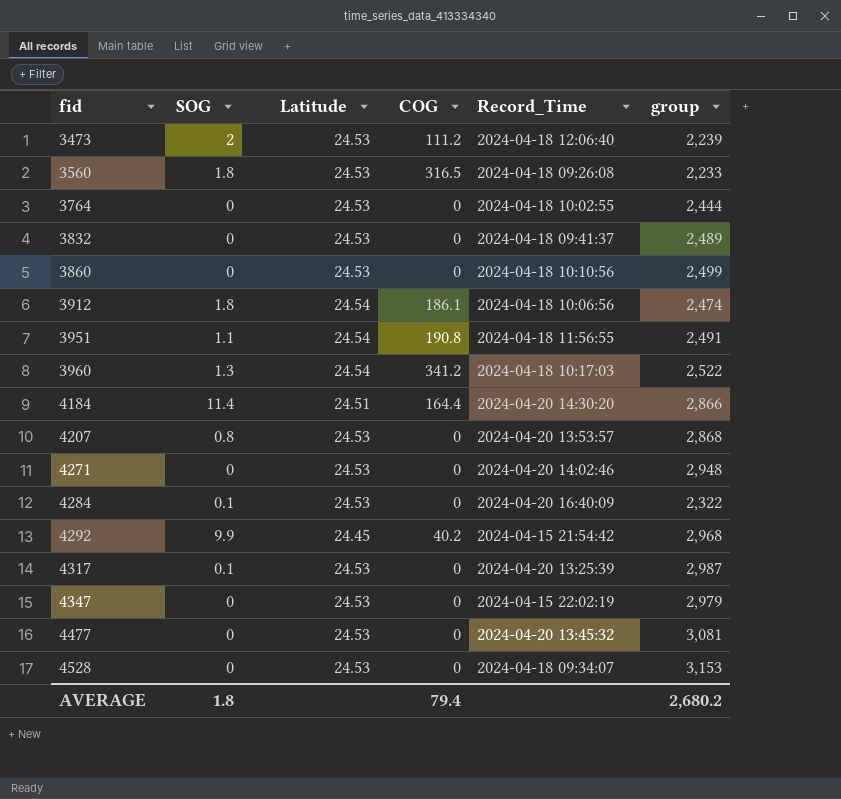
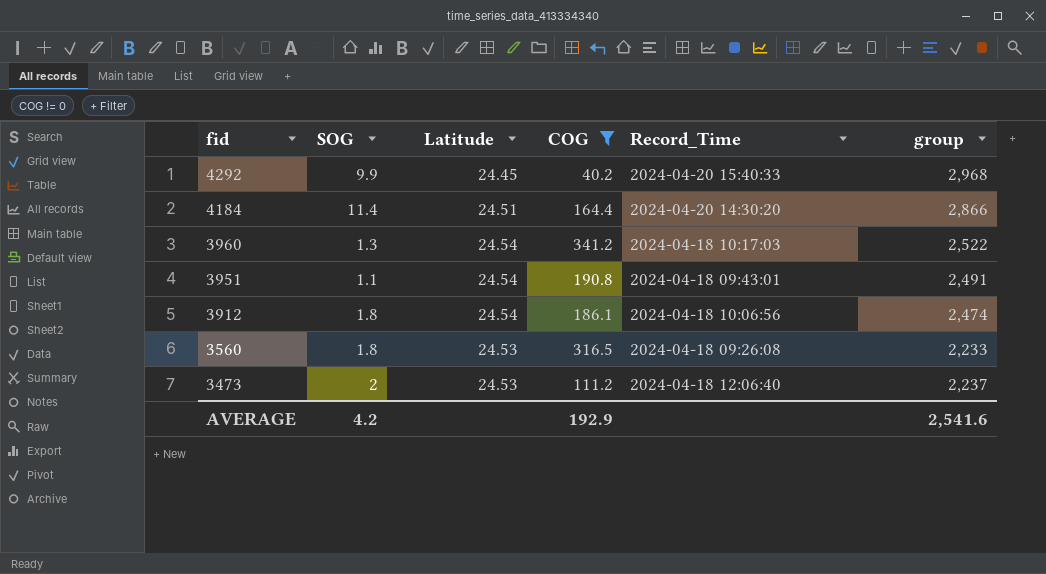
filter: none -> COG != 0
row order: fid ascending -> fid descending
4292 | Record_Time: 2024-04-15 21:54:42 -> 2024-04-20 15:40:33
3951 | Record_Time: 2024-04-18 11:56:55 -> 2024-04-18 09:43:01
3473 | group: 2,239 -> 2,237
AVERAGE | SOG: 1.8 -> 4.2
AVERAGE | COG: 79.4 -> 192.9
AVERAGE | group: 2,680.2 -> 2,541.6

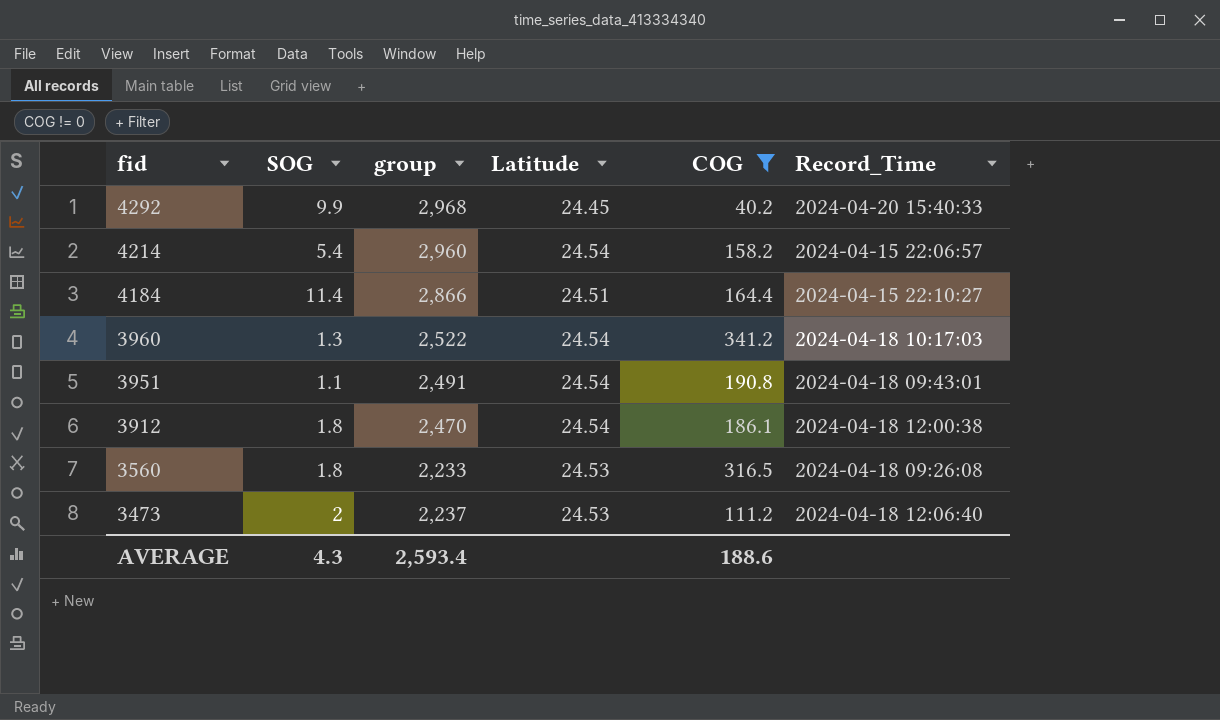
column group | position: 6 -> 3
row 4214: none -> 5.4 | 2,960 | 24.54 | 158.2 | 2024-04-15 22:06:57
4184 | Record_Time: 2024-04-20 14:30:20 -> 2024-04-15 22:10:27
3912 | group: 2,474 -> 2,470
3912 | Record_Time: 2024-04-18 10:06:56 -> 2024-04-18 12:00:38
AVERAGE | SOG: 4.2 -> 4.3
AVERAGE | group: 2,541.6 -> 2,593.4
AVERAGE | COG: 192.9 -> 188.6

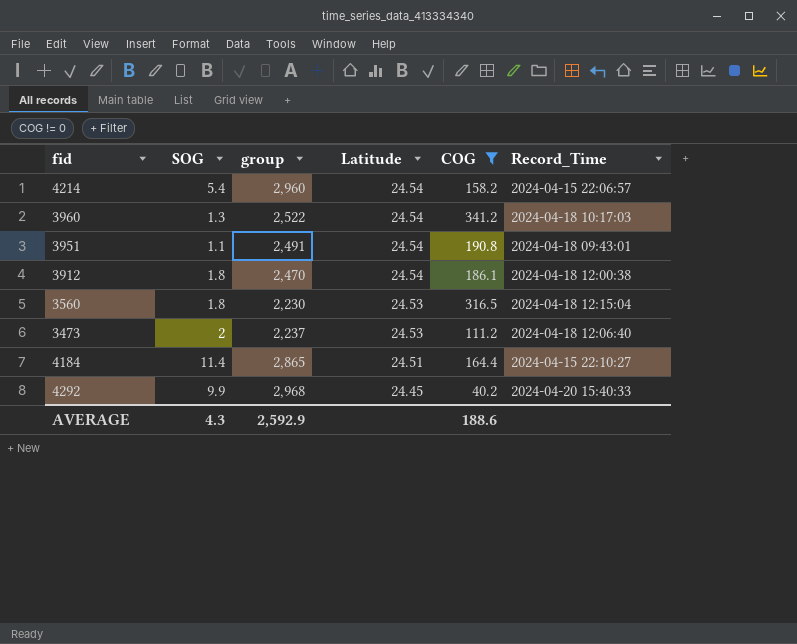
row order: fid descending -> Latitude descending
3560 | group: 2,233 -> 2,230
3560 | Record_Time: 2024-04-18 09:26:08 -> 2024-04-18 12:15:04
4184 | group: 2,866 -> 2,865
AVERAGE | group: 2,593.4 -> 2,592.9

